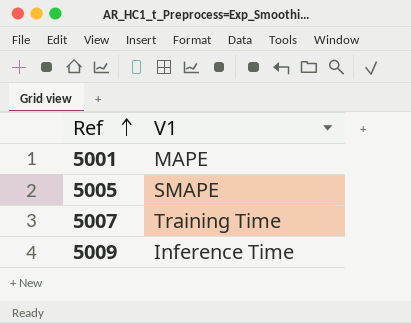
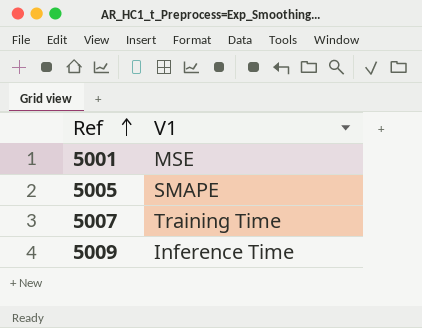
5001 | V1: MAPE -> MSE

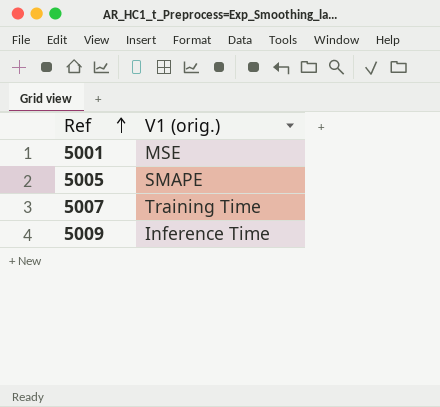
column name: V1 -> V1 (orig.)

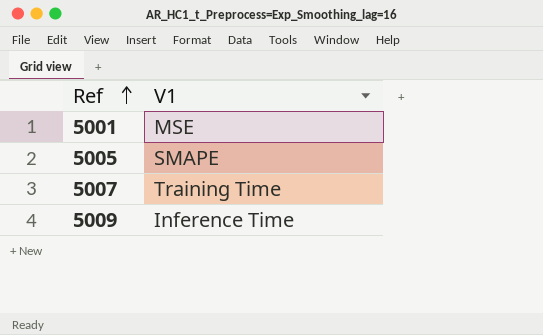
column name: V1 (orig.) -> V1

